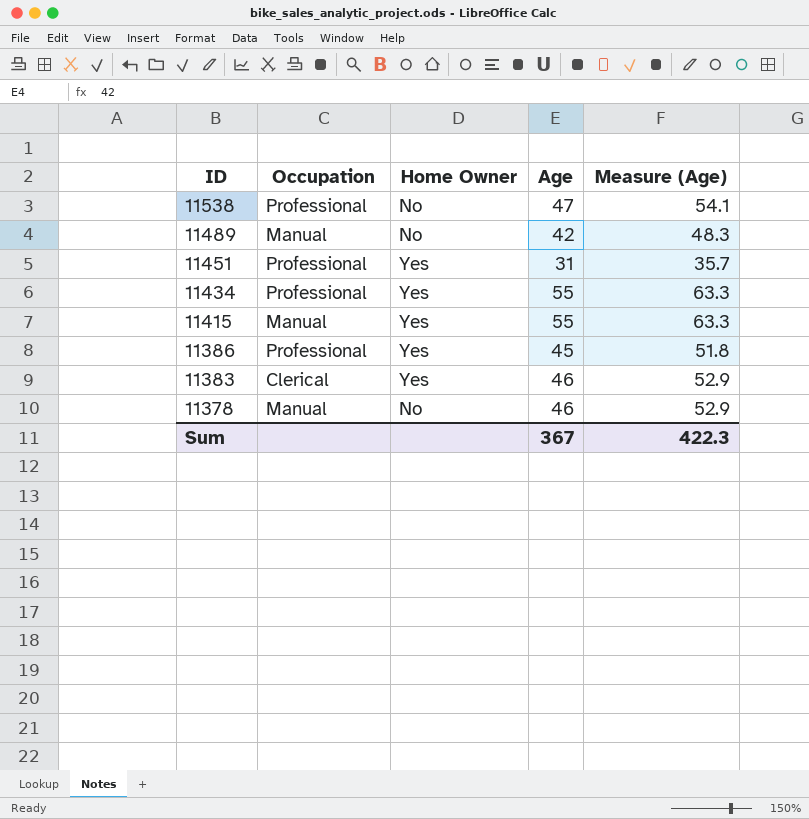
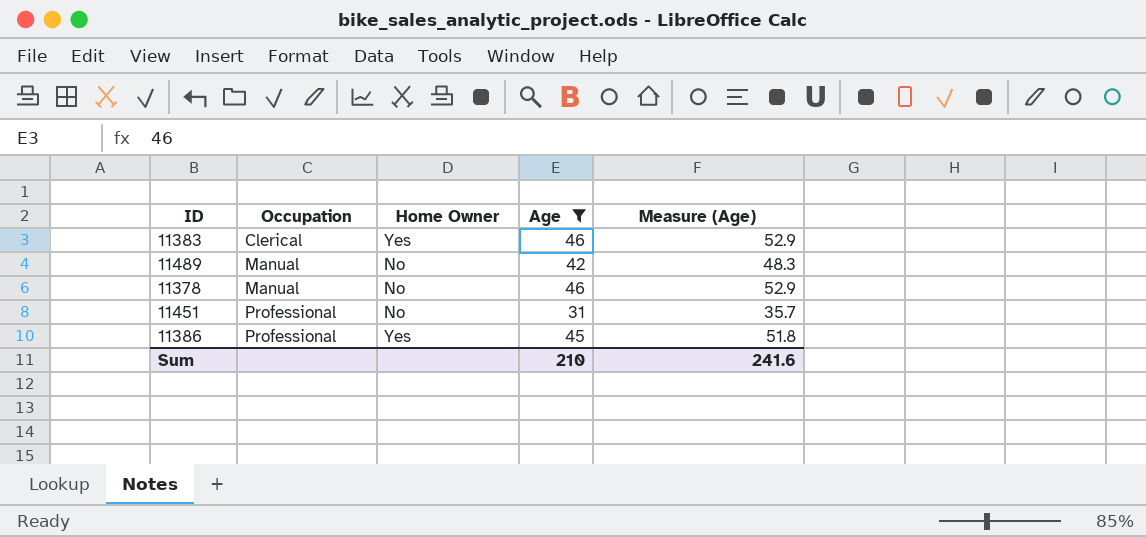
filter: none -> Age <= 46
row order: ID descending -> Occupation ascending
11451 | Home Owner: Yes -> No
Sum | Age: 367 -> 210
Sum | Measure (Age): 422.3 -> 241.6

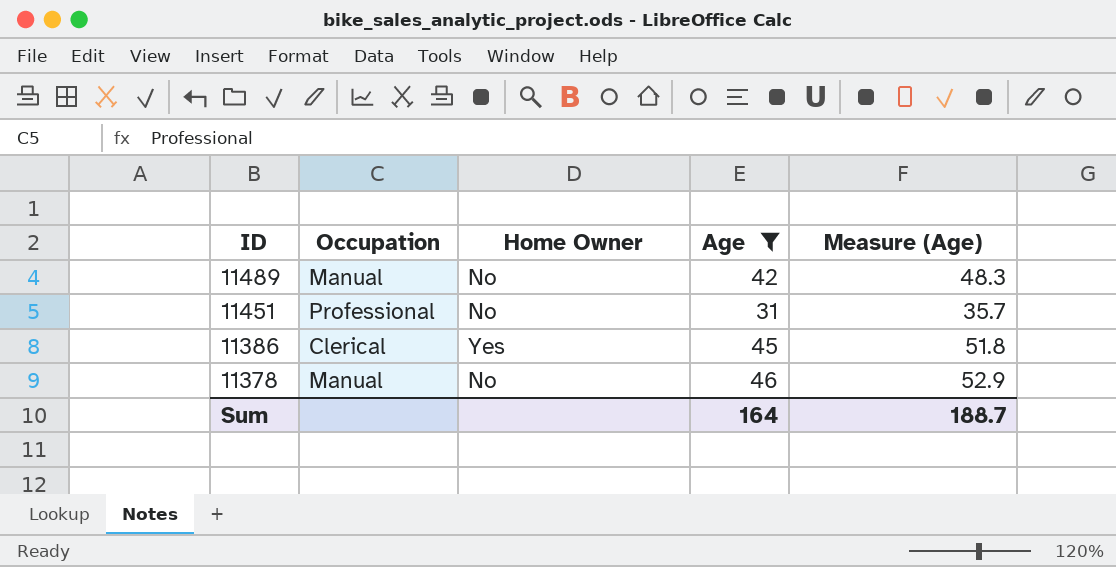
row order: Occupation ascending -> ID descending
row 11383: Clerical | Yes | 46 | 52.9 -> none
11386 | Occupation: Professional -> Clerical
Sum | Age: 210 -> 164
Sum | Measure (Age): 241.6 -> 188.7

